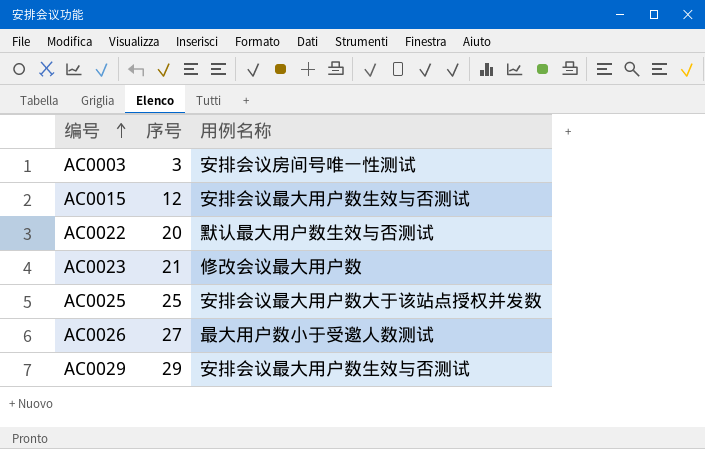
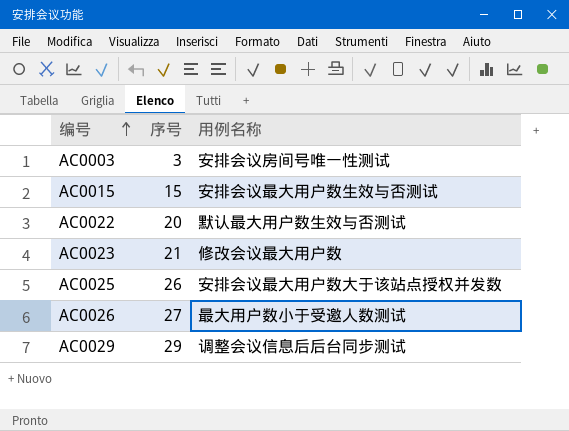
AC0015 | 序号: 12 -> 15
AC0025 | 序号: 25 -> 26
AC0029 | 用例名称: 安排会议最大用户数生效与否测试 -> 调整会议信息后后台同步测试

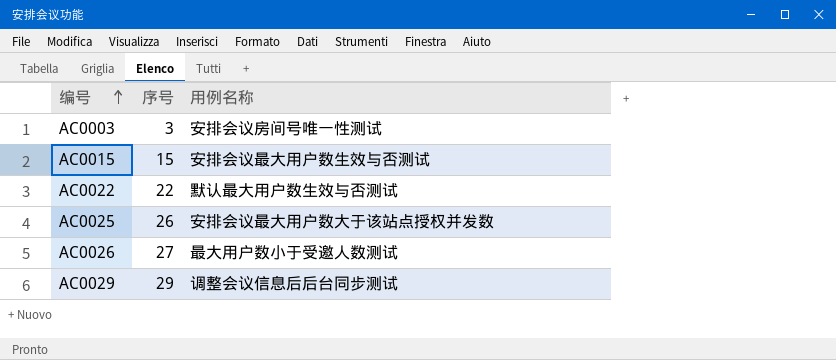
row AC0023: 21 | 修改会议最大用户数 -> none
AC0022 | 序号: 20 -> 22

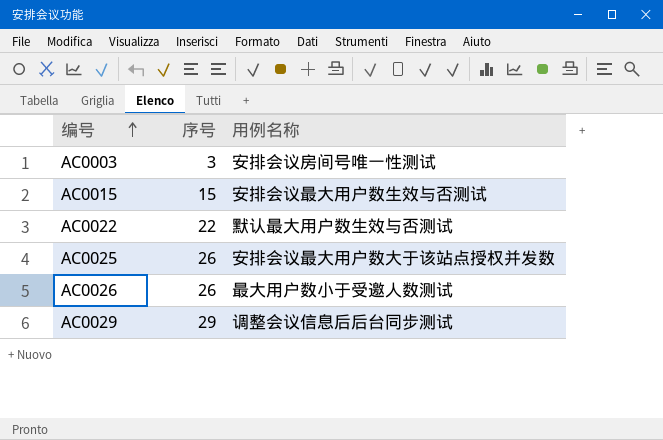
AC0026 | 序号: 27 -> 26

